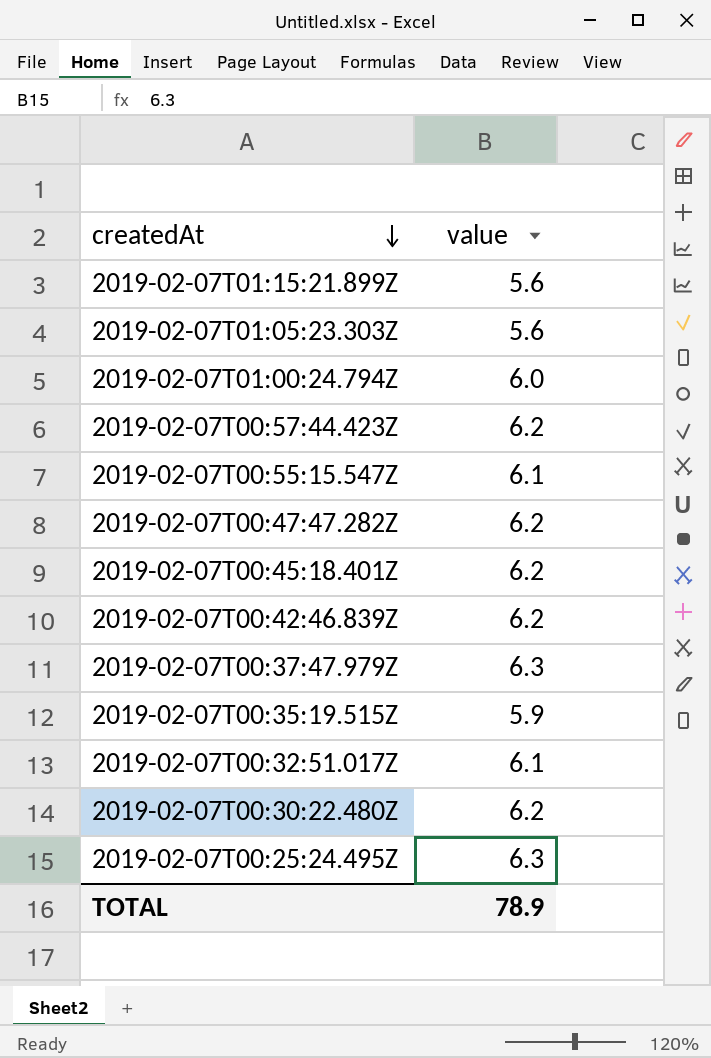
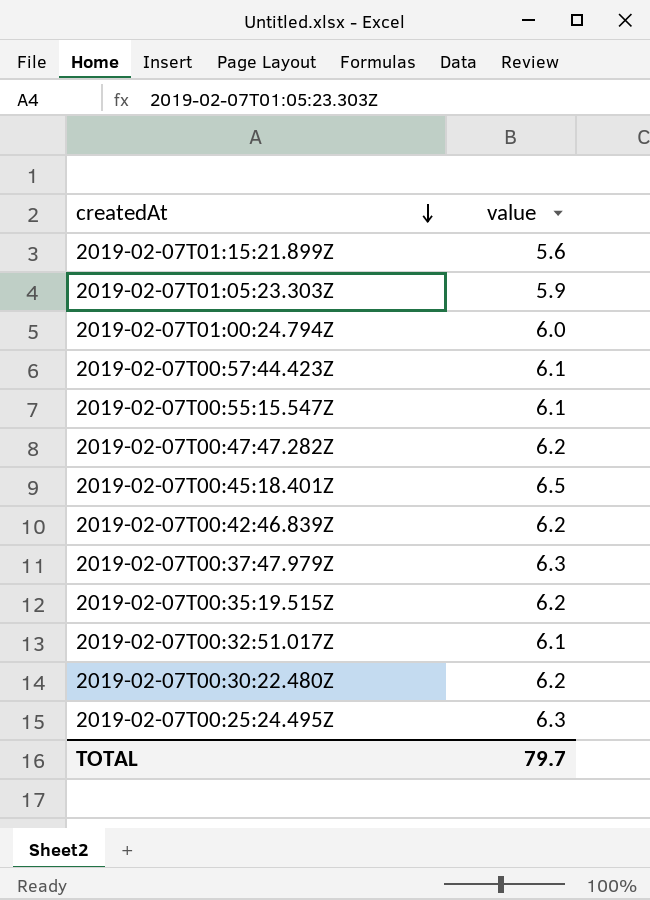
2019-02-07T01:05:23.303Z | value: 5.6 -> 5.9
2019-02-07T00:57:44.423Z | value: 6.2 -> 6.1
2019-02-07T00:45:18.401Z | value: 6.2 -> 6.5
2019-02-07T00:35:19.515Z | value: 5.9 -> 6.2
TOTAL | value: 78.9 -> 79.7

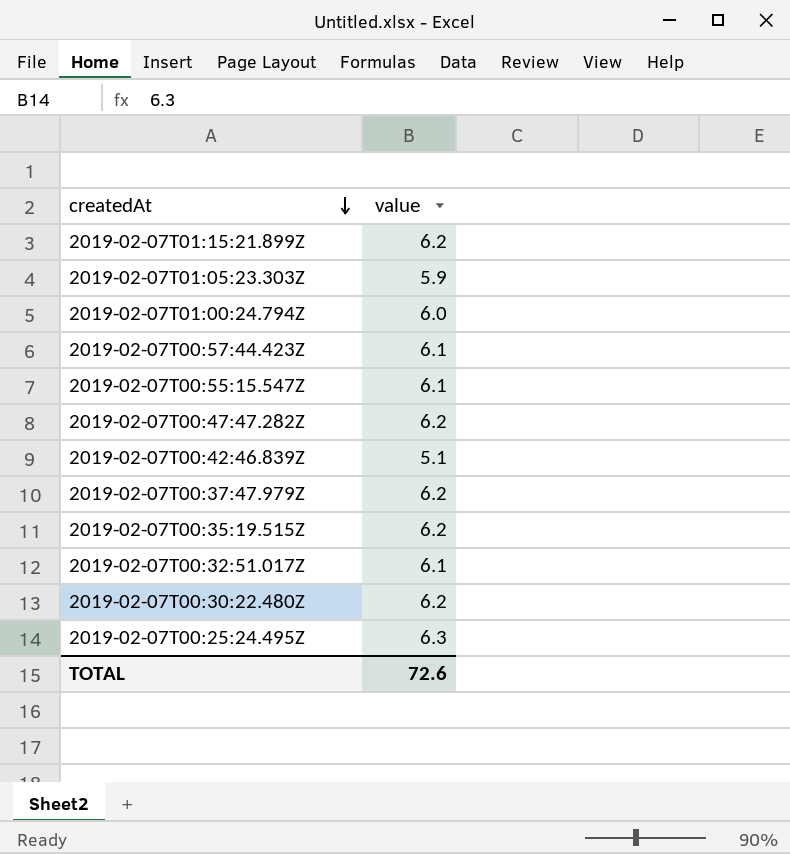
row 2019-02-07T00:45:18.401Z: 6.5 -> none
2019-02-07T01:15:21.899Z | value: 5.6 -> 6.2
2019-02-07T00:42:46.839Z | value: 6.2 -> 5.1
2019-02-07T00:37:47.979Z | value: 6.3 -> 6.2
TOTAL | value: 79.7 -> 72.6

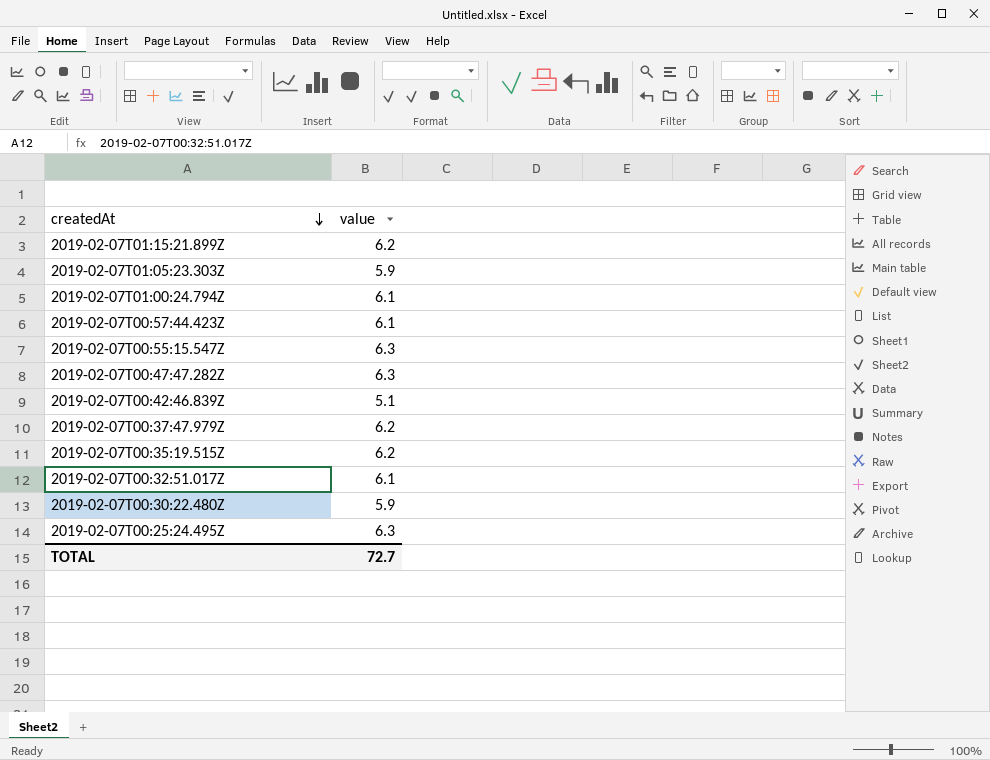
2019-02-07T01:00:24.794Z | value: 6.0 -> 6.1
2019-02-07T00:55:15.547Z | value: 6.1 -> 6.3
2019-02-07T00:47:47.282Z | value: 6.2 -> 6.3
2019-02-07T00:30:22.480Z | value: 6.2 -> 5.9
TOTAL | value: 72.6 -> 72.7

